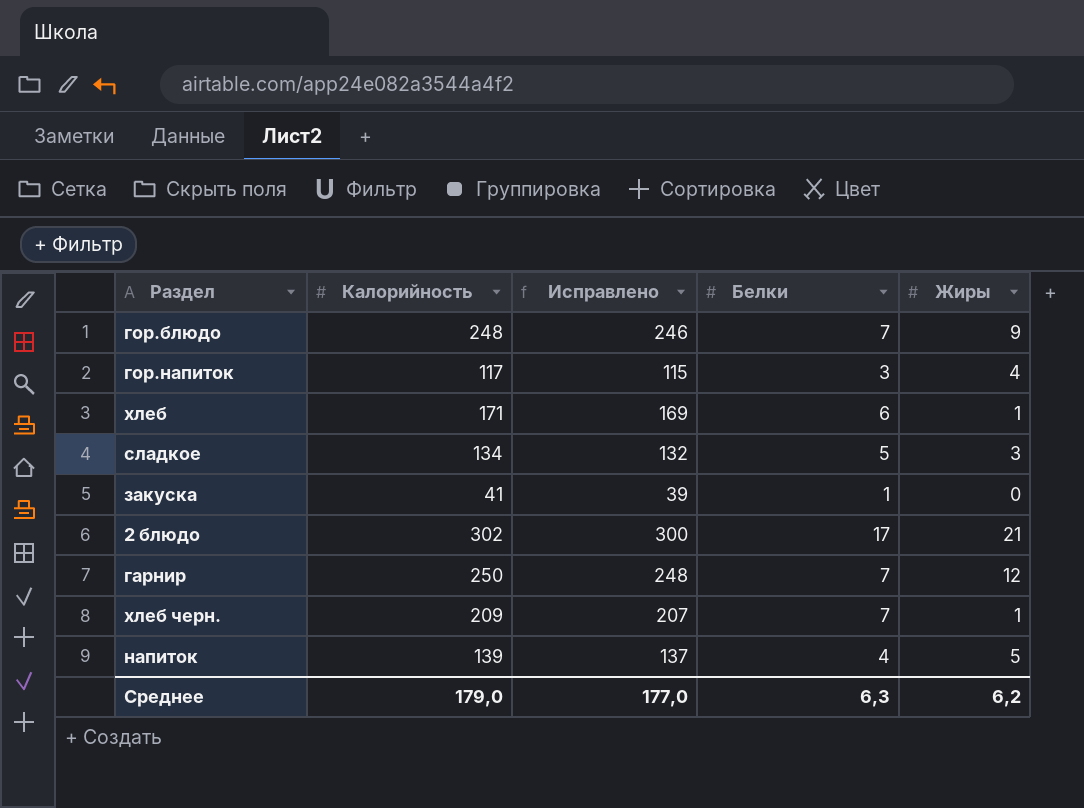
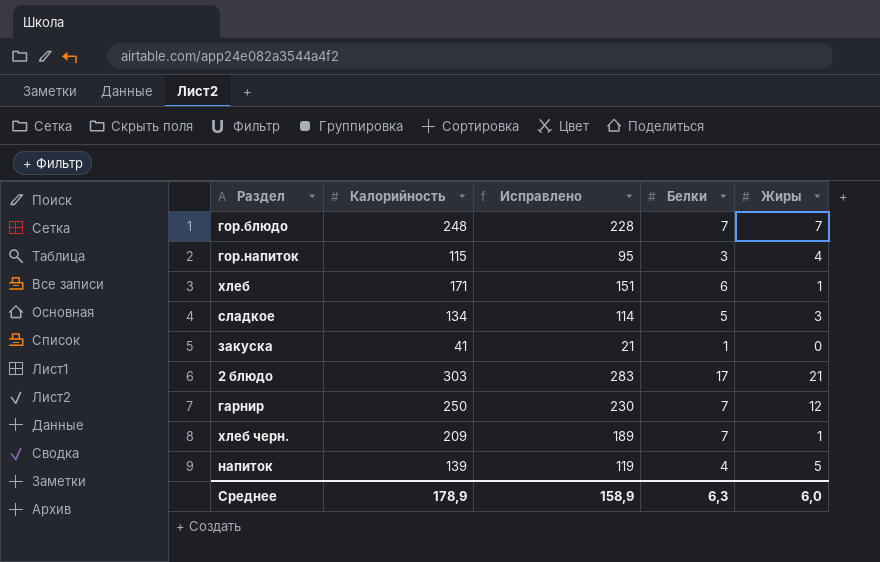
column Исправлено | formula: [Калорийность] - 2 -> [Калорийность] - 20
гор.блюдо | Жиры: 9 -> 7
гор.напиток | Калорийность: 117 -> 115
2 блюдо | Калорийность: 302 -> 303
Среднее | Калорийность: 179,0 -> 178,9
Среднее | Исправлено: 177,0 -> 158,9
Среднее | Жиры: 6,2 -> 6,0

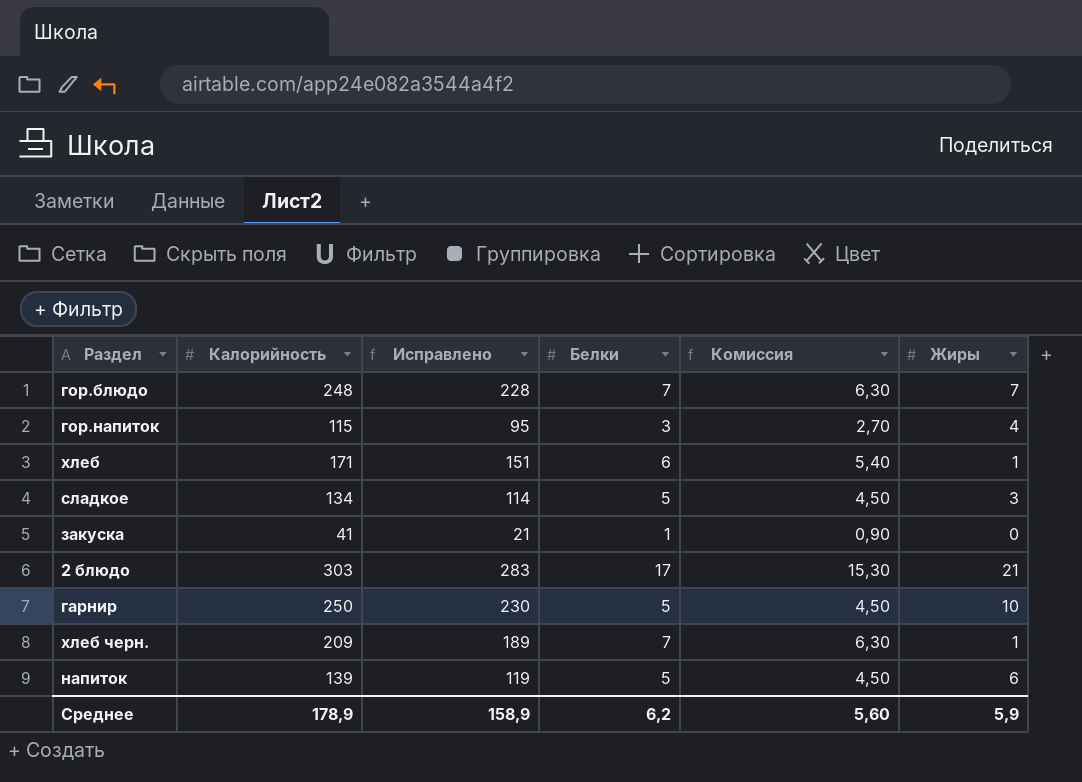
column Комиссия | formula: none -> [Белки] * 0,9
гарнир | Белки: 7 -> 5
гарнир | Жиры: 12 -> 10
напиток | Белки: 4 -> 5
напиток | Жиры: 5 -> 6
Среднее | Белки: 6,3 -> 6,2
Среднее | Жиры: 6,0 -> 5,9

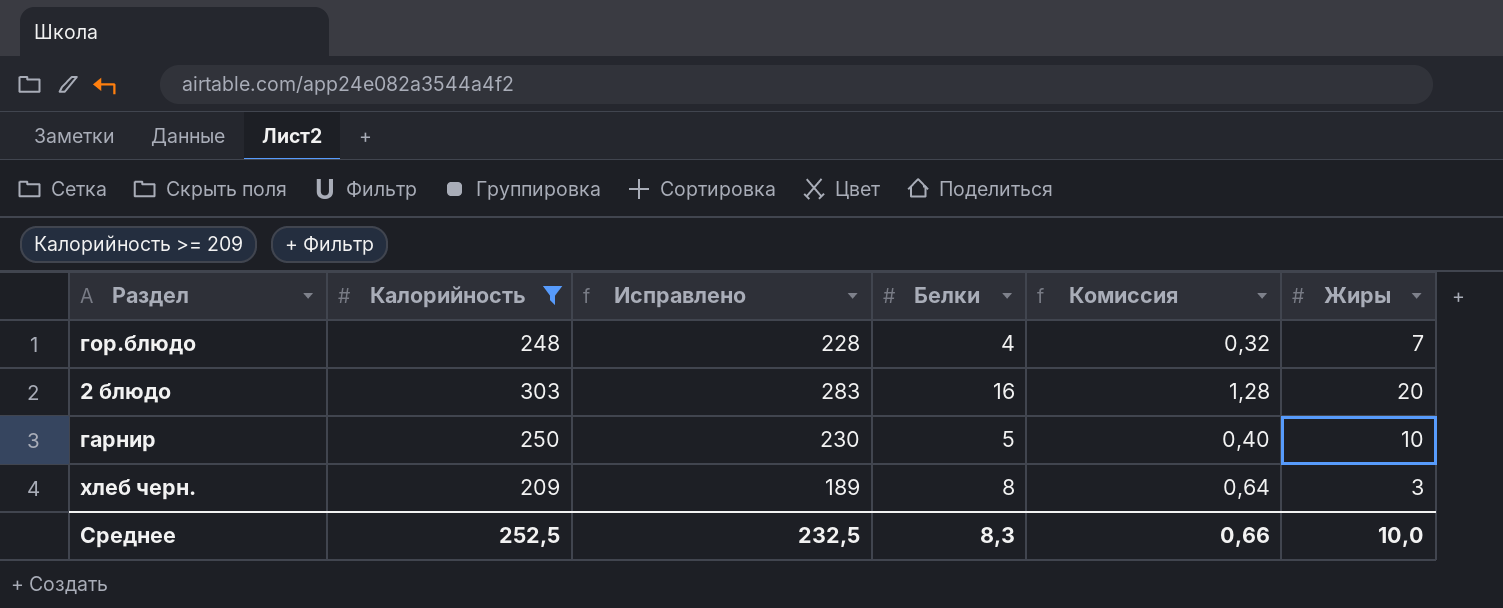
filter: none -> Калорийность >= 209
column Комиссия | formula: [Белки] * 0,9 -> [Белки] * 0,08
гор.блюдо | Белки: 7 -> 4
2 блюдо | Белки: 17 -> 16
2 блюдо | Жиры: 21 -> 20
хлеб черн. | Белки: 7 -> 8
хлеб черн. | Жиры: 1 -> 3
Среднее | Калорийность: 178,9 -> 252,5
Среднее | Исправлено: 158,9 -> 232,5
Среднее | Белки: 6,2 -> 8,3
Среднее | Комиссия: 5,60 -> 0,66
Среднее | Жиры: 5,9 -> 10,0

